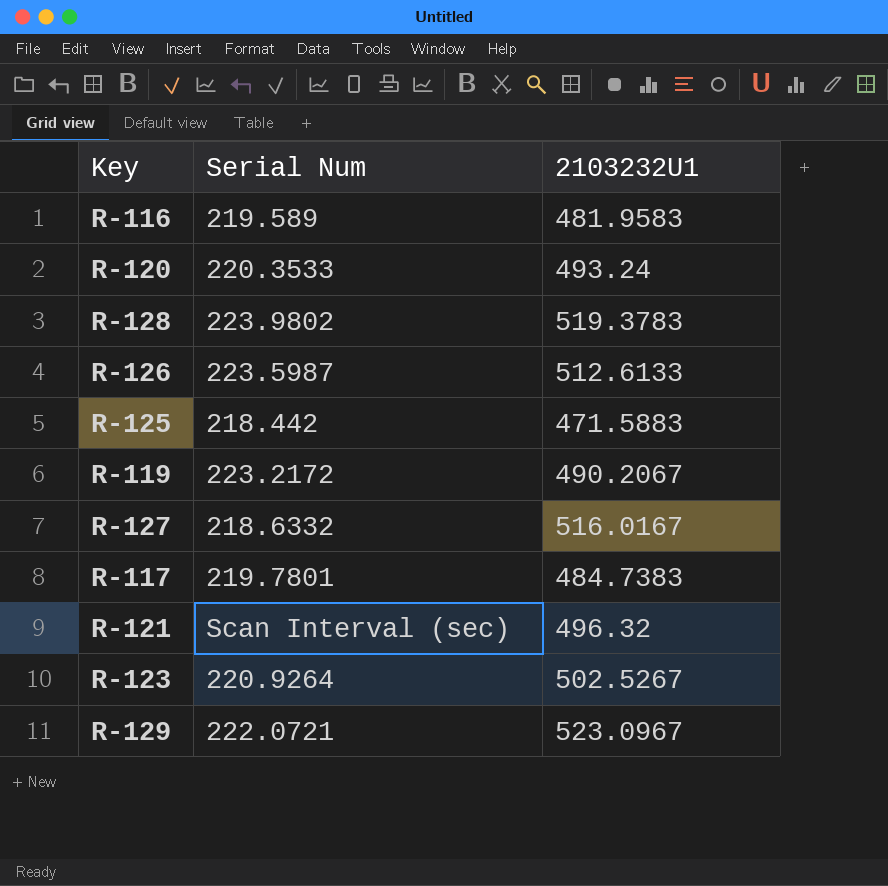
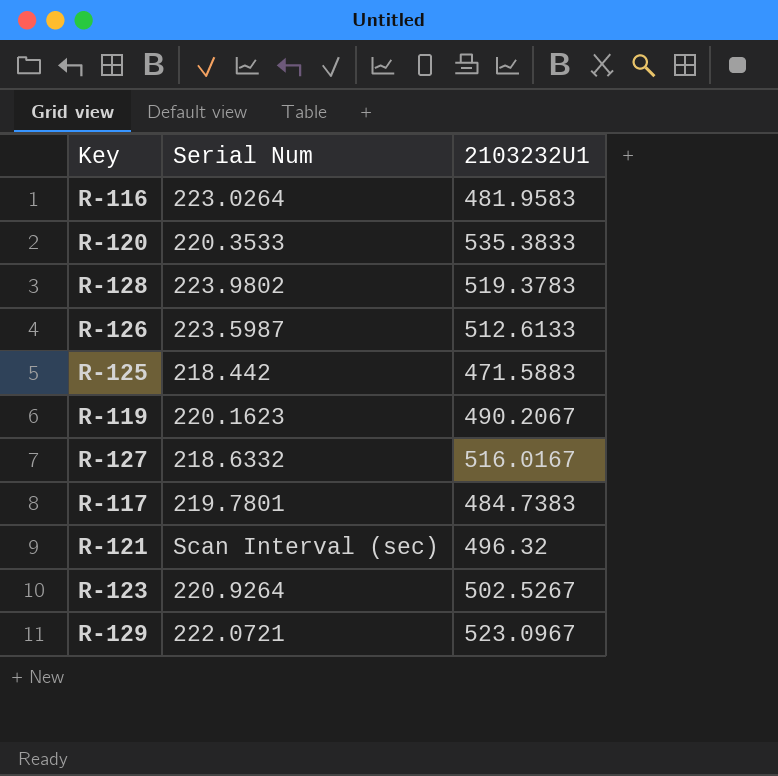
R-116 | Serial Num: 219.589 -> 223.0264
R-120 | 2103232U1: 493.24 -> 535.3833
R-119 | Serial Num: 223.2172 -> 220.1623

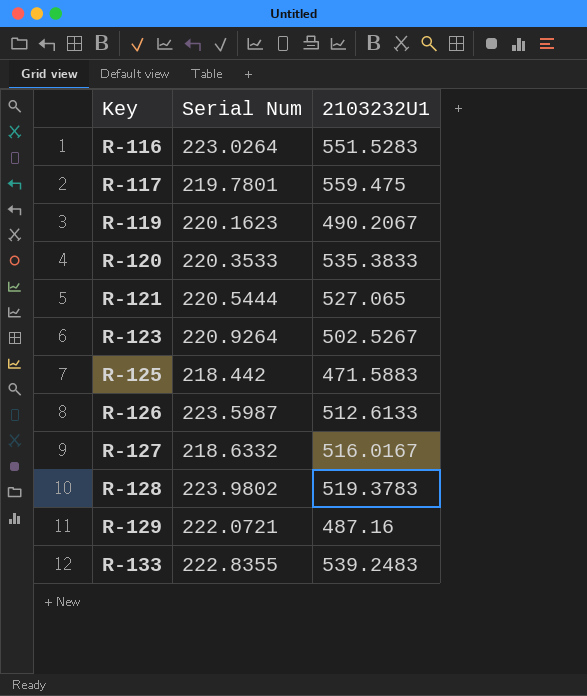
row order: none -> Key ascending
R-116 | 2103232U1: 481.9583 -> 551.5283
R-117 | 2103232U1: 484.7383 -> 559.475
R-121 | Serial Num: Scan Interval (sec) -> 220.5444
R-121 | 2103232U1: 496.32 -> 527.065
R-129 | 2103232U1: 523.0967 -> 487.16
row R-133: none -> 222.8355 | 539.2483

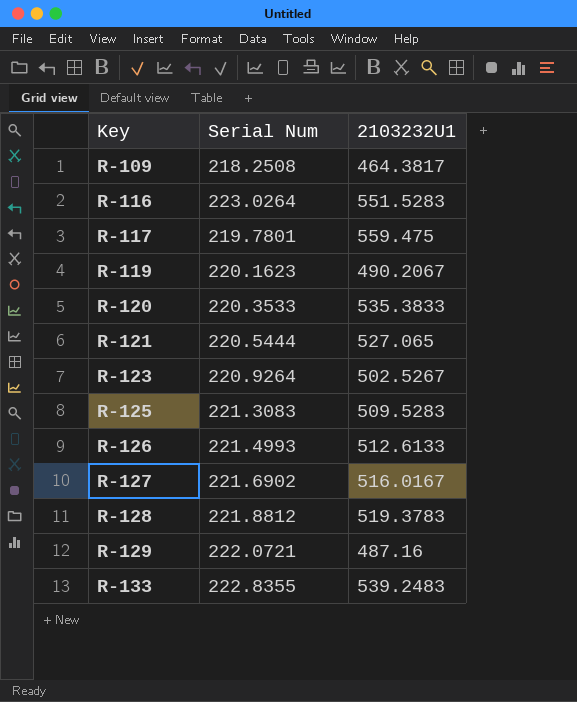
row R-109: none -> 218.2508 | 464.3817
R-125 | Serial Num: 218.442 -> 221.3083
R-125 | 2103232U1: 471.5883 -> 509.5283
R-126 | Serial Num: 223.5987 -> 221.4993
R-127 | Serial Num: 218.6332 -> 221.6902
R-128 | Serial Num: 223.9802 -> 221.8812

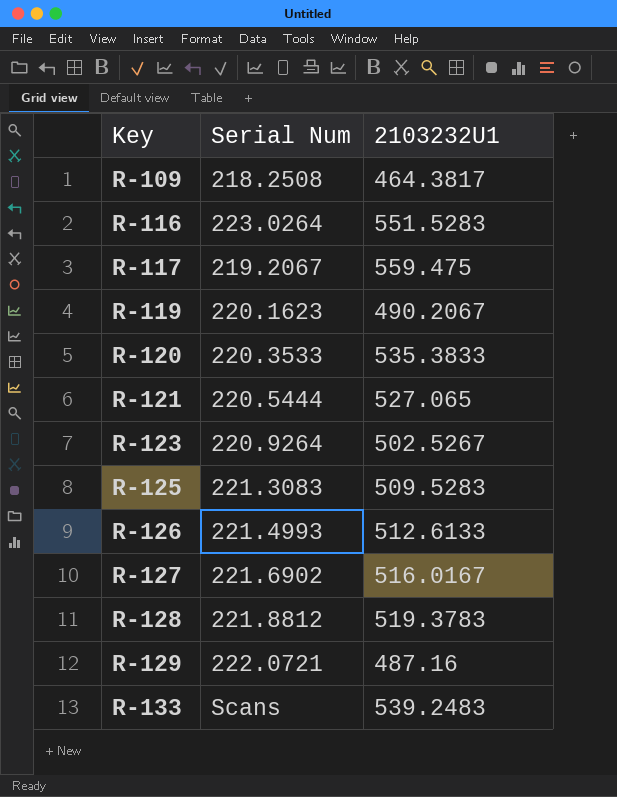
R-117 | Serial Num: 219.7801 -> 219.2067
R-133 | Serial Num: 222.8355 -> Scans

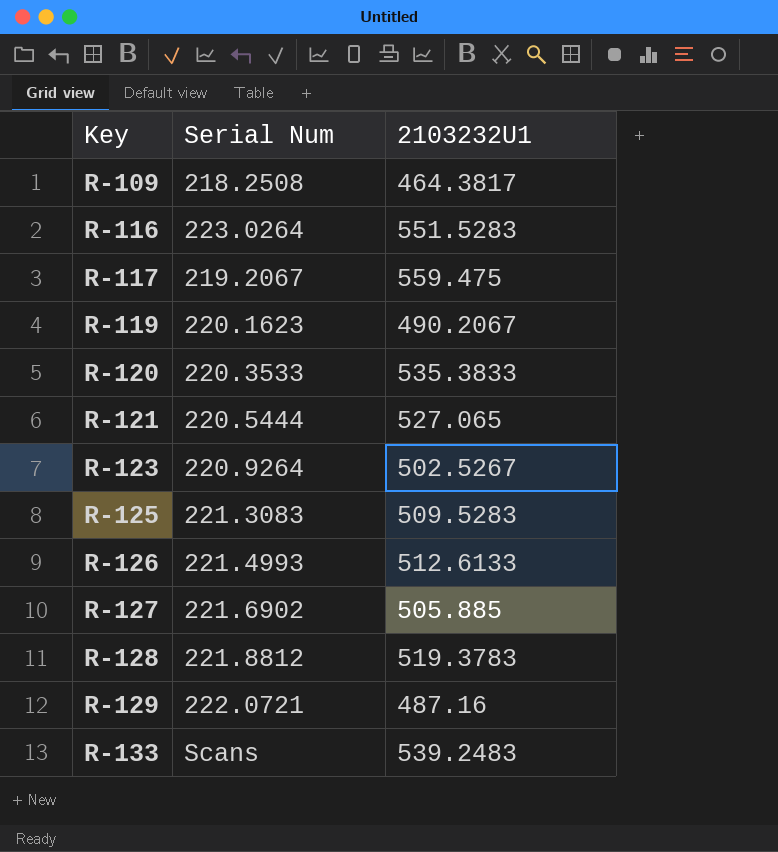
R-127 | 2103232U1: 516.0167 -> 505.885

